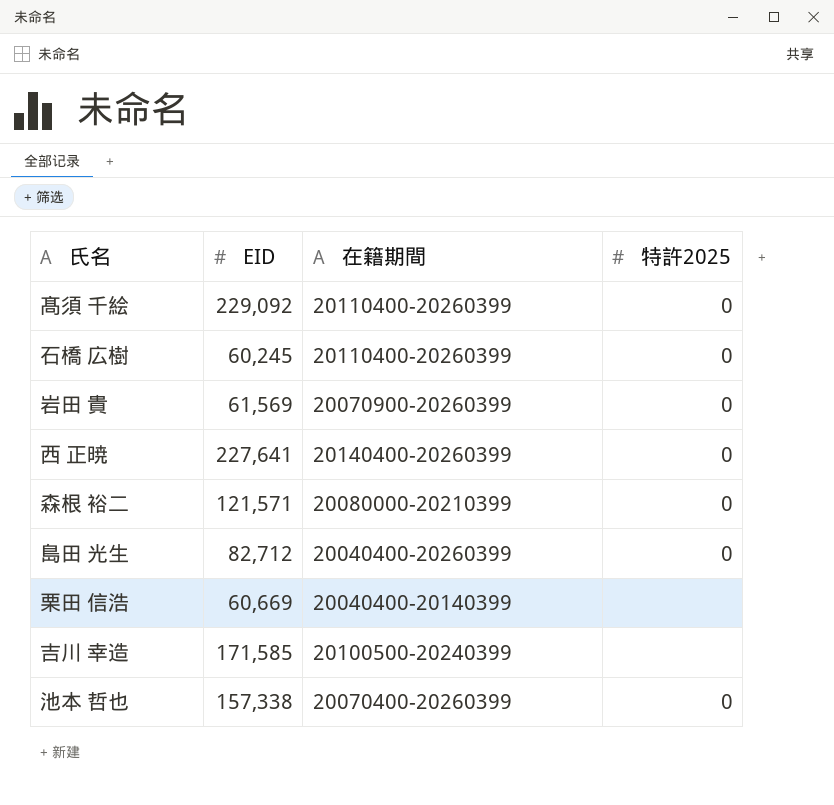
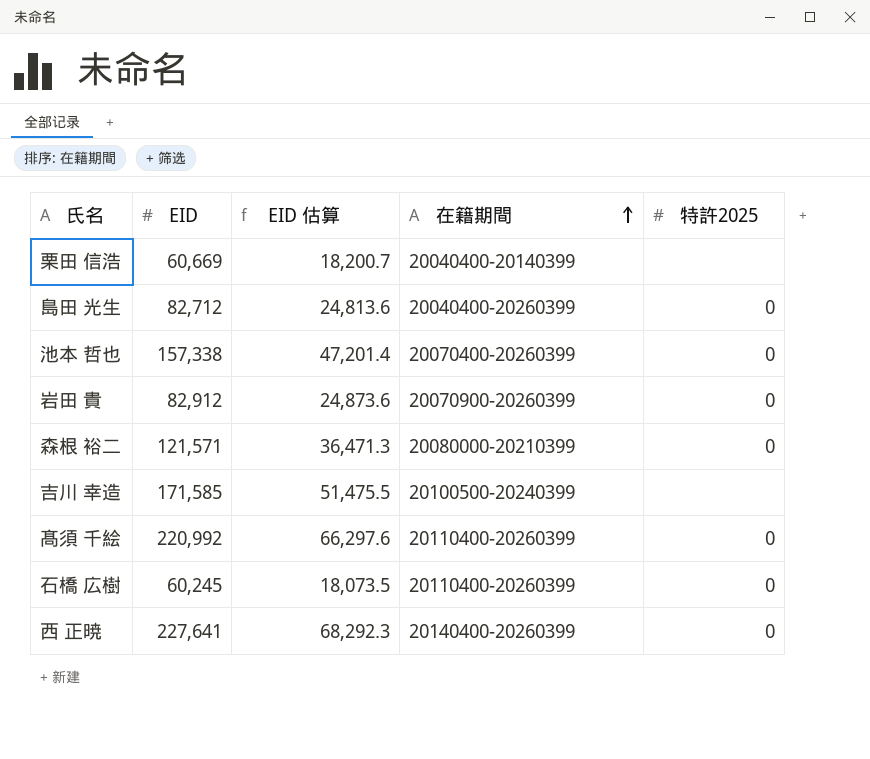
row order: none -> 在籍期間 ascending
column EID 估算 | formula: none -> [EID] * 0.3
岩田 貴 | EID: 61,569 -> 82,912
髙須 千絵 | EID: 229,092 -> 220,992

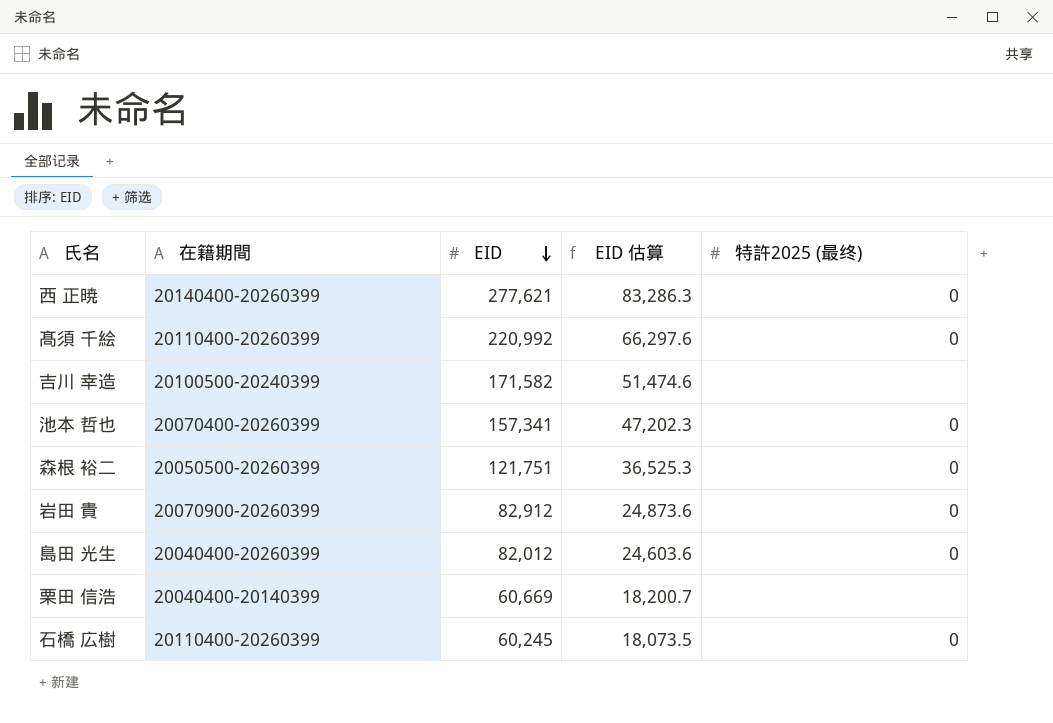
row order: 在籍期間 ascending -> EID descending
column 在籍期間 | position: 4 -> 2
column name: 特許2025 -> 特許2025 (最终)
西 正暁 | EID: 227,641 -> 277,621
西 正暁 | EID 估算: 68,292.3 -> 83,286.3
吉川 幸造 | EID: 171,585 -> 171,582
吉川 幸造 | EID 估算: 51,475.5 -> 51,474.6
池本 哲也 | EID: 157,338 -> 157,341
池本 哲也 | EID 估算: 47,201.4 -> 47,202.3
森根 裕二 | 在籍期間: 20080000-20210399 -> 20050500-20260399
森根 裕二 | EID: 121,571 -> 121,751
森根 裕二 | EID 估算: 36,471.3 -> 36,525.3
島田 光生 | EID: 82,712 -> 82,012
島田 光生 | EID 估算: 24,813.6 -> 24,603.6

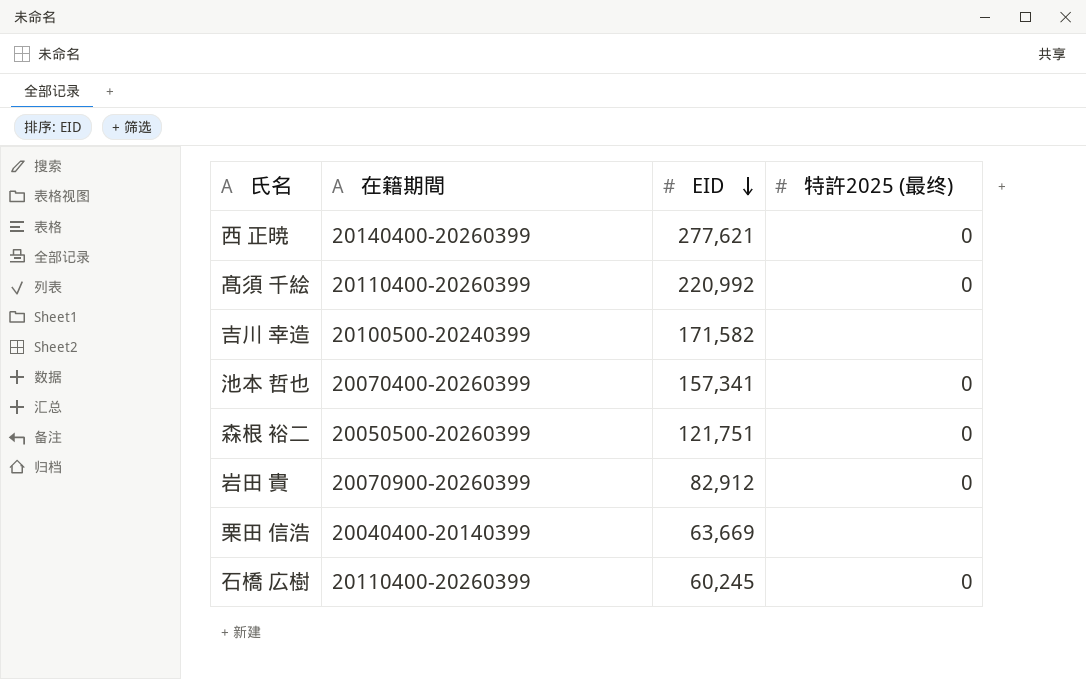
column EID 估算 | formula: [EID] * 0.3 -> none
row 島田 光生: 20040400-20260399 | 82,012 | 24,603.6 | 0 -> none
栗田 信浩 | EID: 60,669 -> 63,669

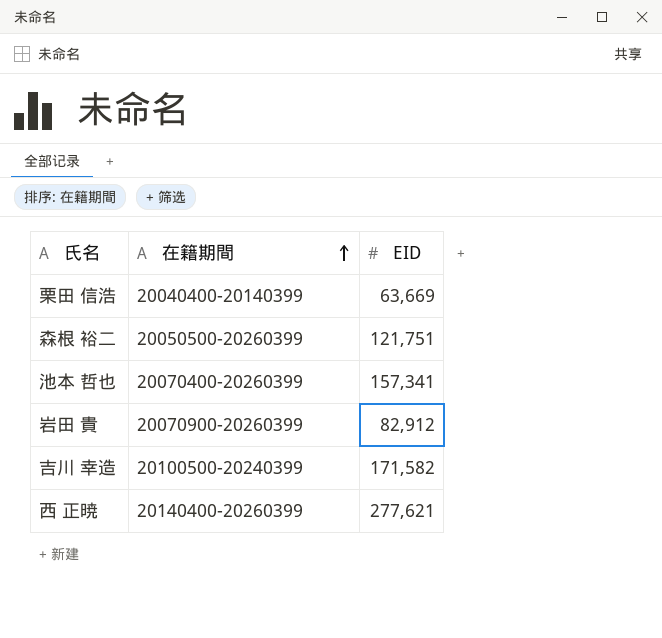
row order: EID descending -> 在籍期間 ascending
column 特許2025 (最终) | position: 4 -> none
row 髙須 千絵: 20110400-20260399 | 220,992 | 0 -> none
row 石橋 広樹: 20110400-20260399 | 60,245 | 0 -> none

